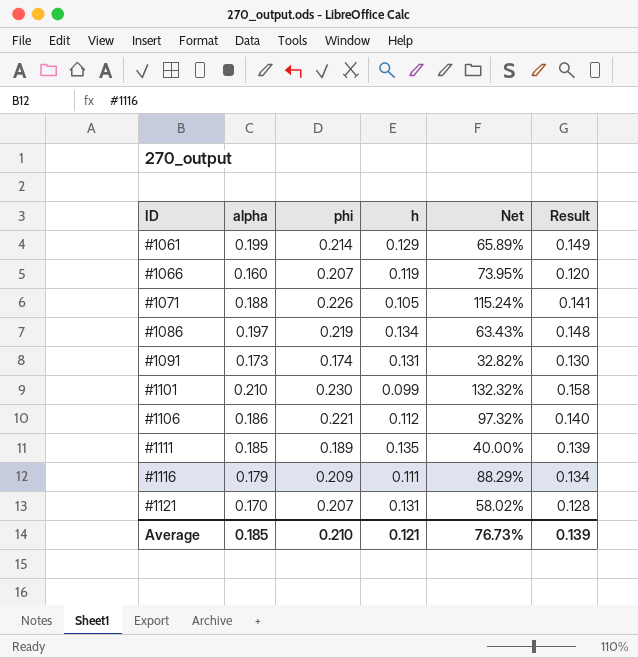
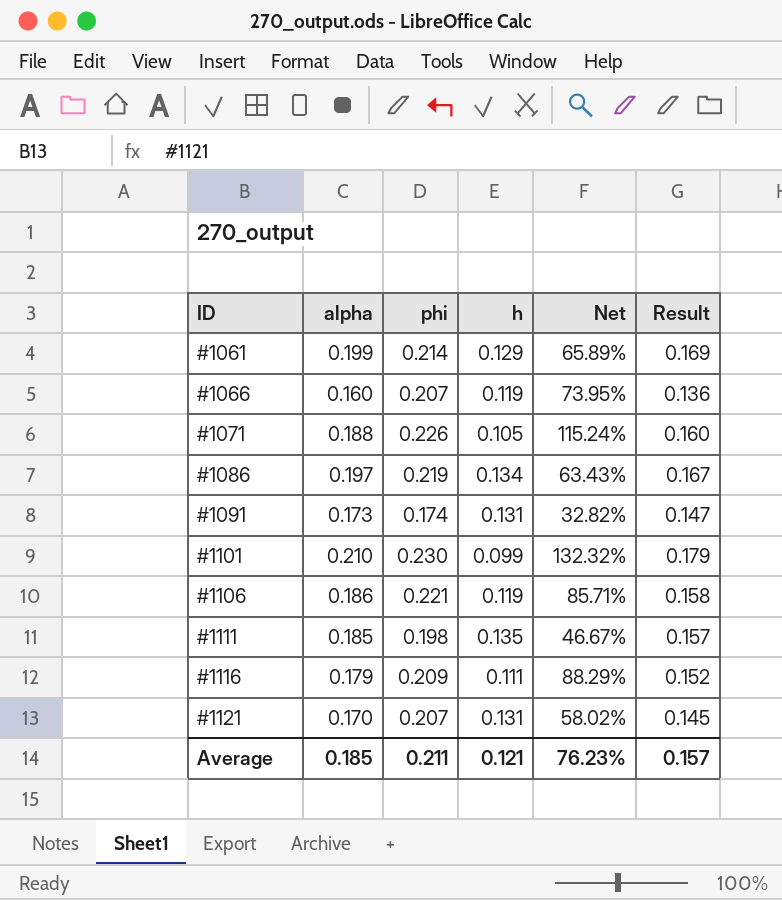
column Result | formula: [alpha] * 0.75 -> [alpha] * 0.85
#1106 | h: 0.112 -> 0.119
#1106 | Net: 97.32% -> 85.71%
#1111 | phi: 0.189 -> 0.198
#1111 | Net: 40.00% -> 46.67%
Average | phi: 0.210 -> 0.211
Average | Net: 76.73% -> 76.23%
Average | Result: 0.139 -> 0.157

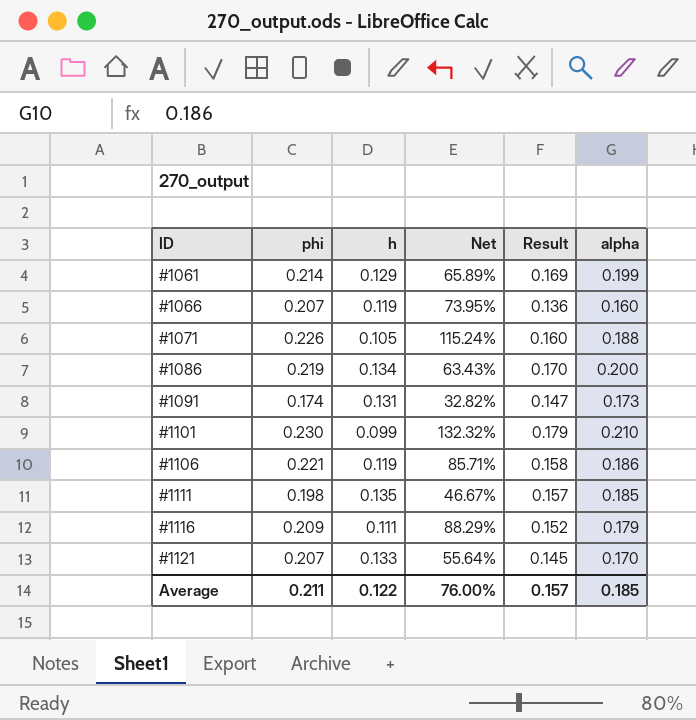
column alpha | position: 2 -> 6
#1086 | Result: 0.167 -> 0.170
#1086 | alpha: 0.197 -> 0.200
#1121 | h: 0.131 -> 0.133
#1121 | Net: 58.02% -> 55.64%
Average | h: 0.121 -> 0.122
Average | Net: 76.23% -> 76.00%

